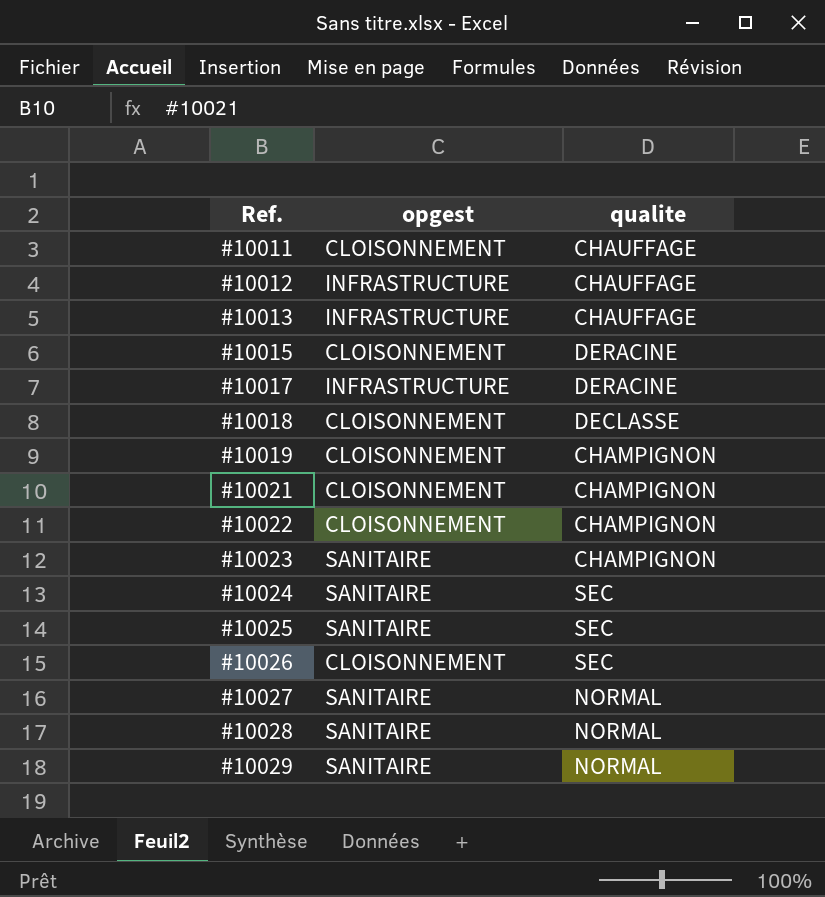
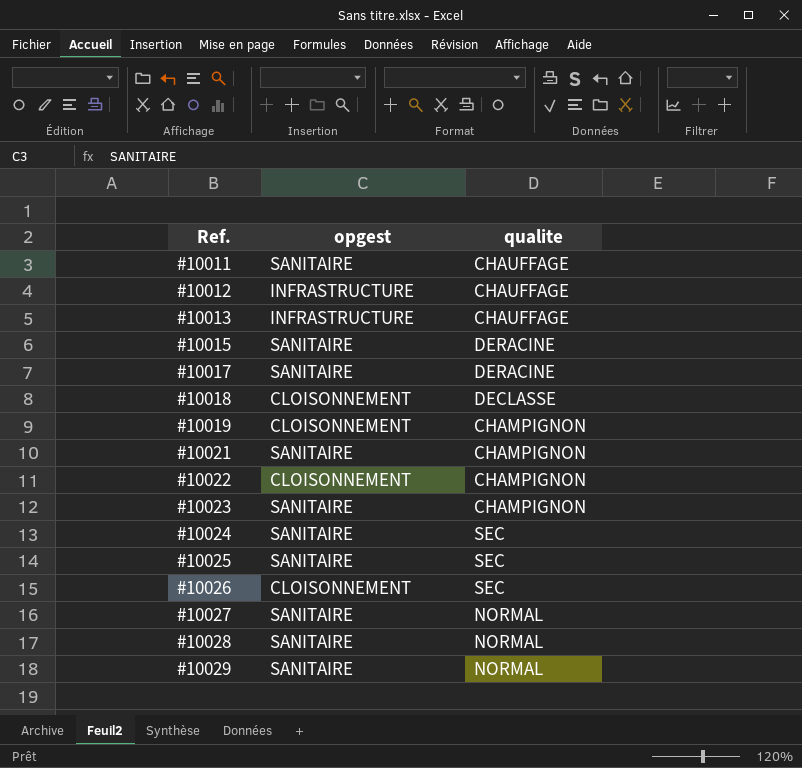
#10011 | opgest: CLOISONNEMENT -> SANITAIRE
#10015 | opgest: CLOISONNEMENT -> SANITAIRE
#10017 | opgest: INFRASTRUCTURE -> SANITAIRE
#10021 | opgest: CLOISONNEMENT -> SANITAIRE

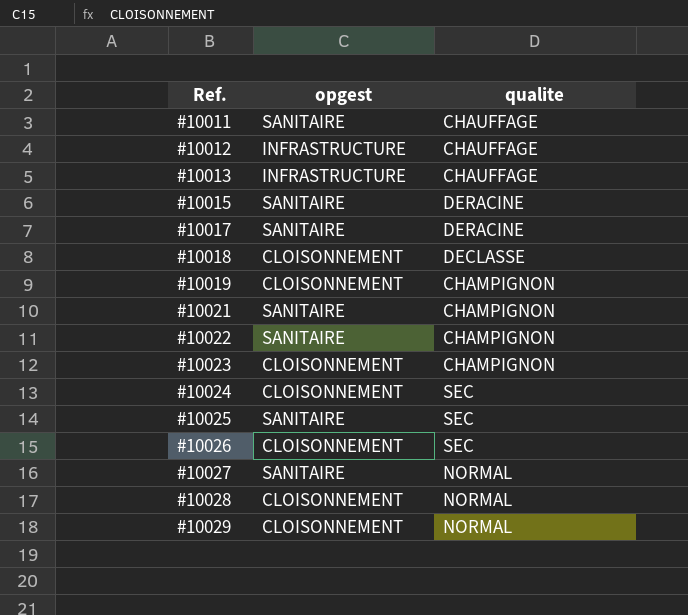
#10022 | opgest: CLOISONNEMENT -> SANITAIRE
#10023 | opgest: SANITAIRE -> CLOISONNEMENT
#10024 | opgest: SANITAIRE -> CLOISONNEMENT
#10028 | opgest: SANITAIRE -> CLOISONNEMENT
#10029 | opgest: SANITAIRE -> CLOISONNEMENT

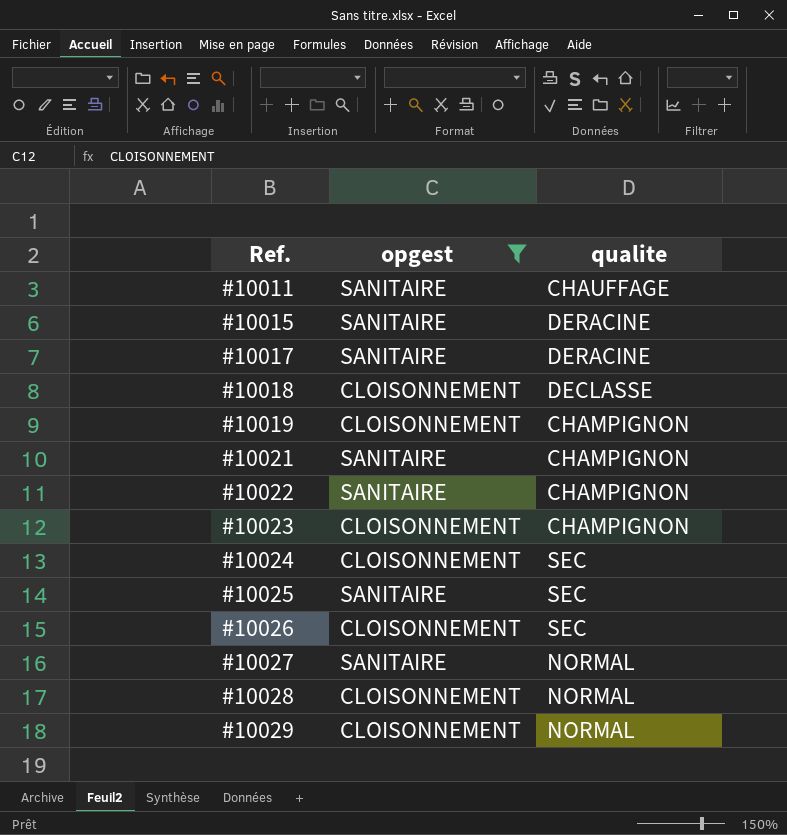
filter: none -> opgest != INFRASTRUCTURE

